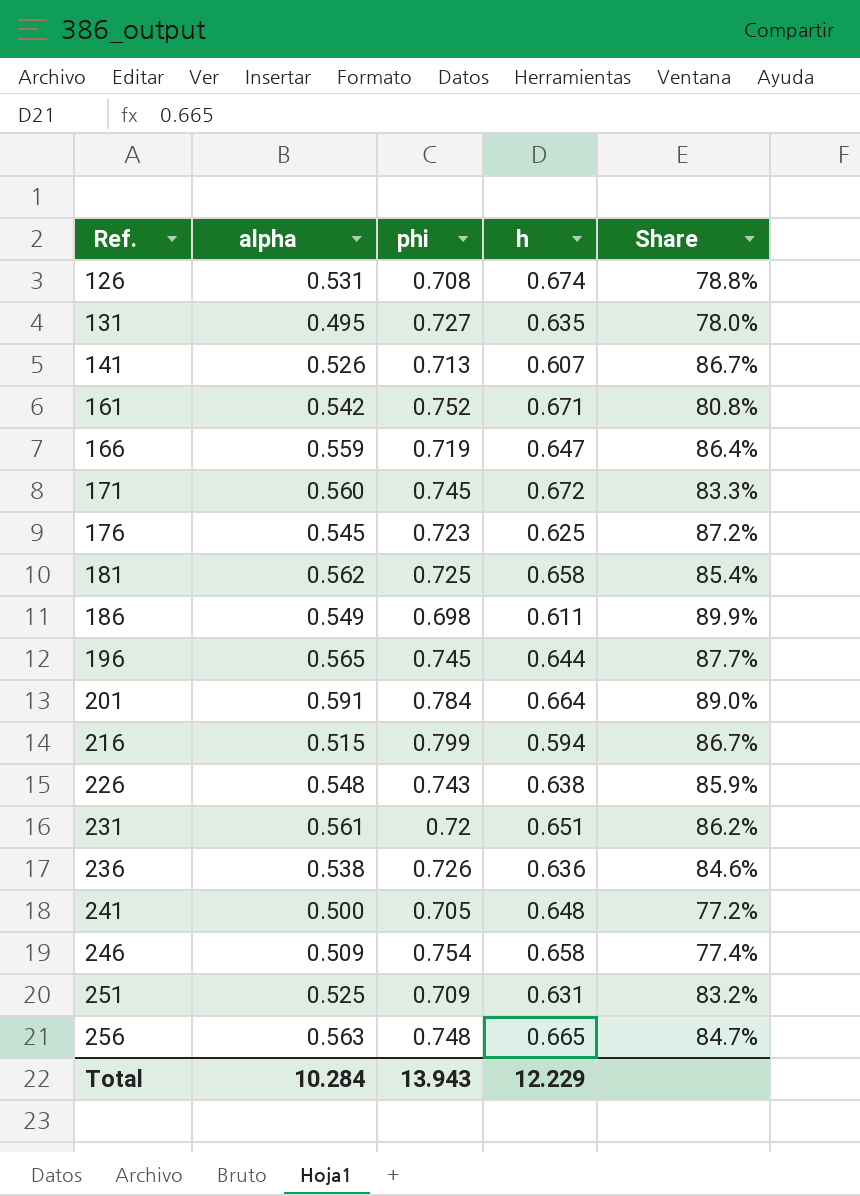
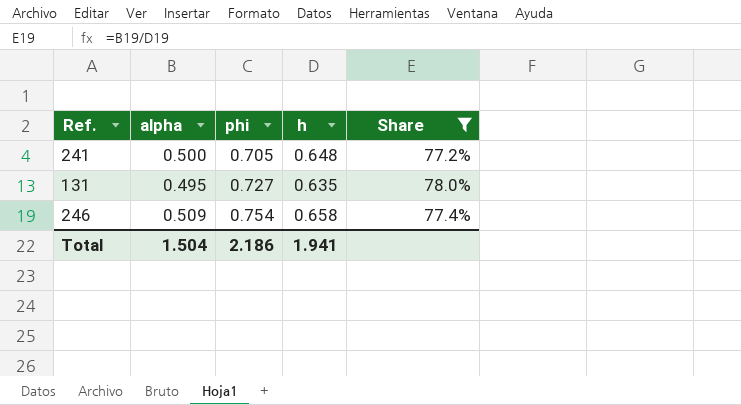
filter: none -> Share <= 78.0%
row order: Ref. ascending -> phi ascending
Total | alpha: 10.284 -> 1.504
Total | phi: 13.943 -> 2.186
Total | h: 12.229 -> 1.941

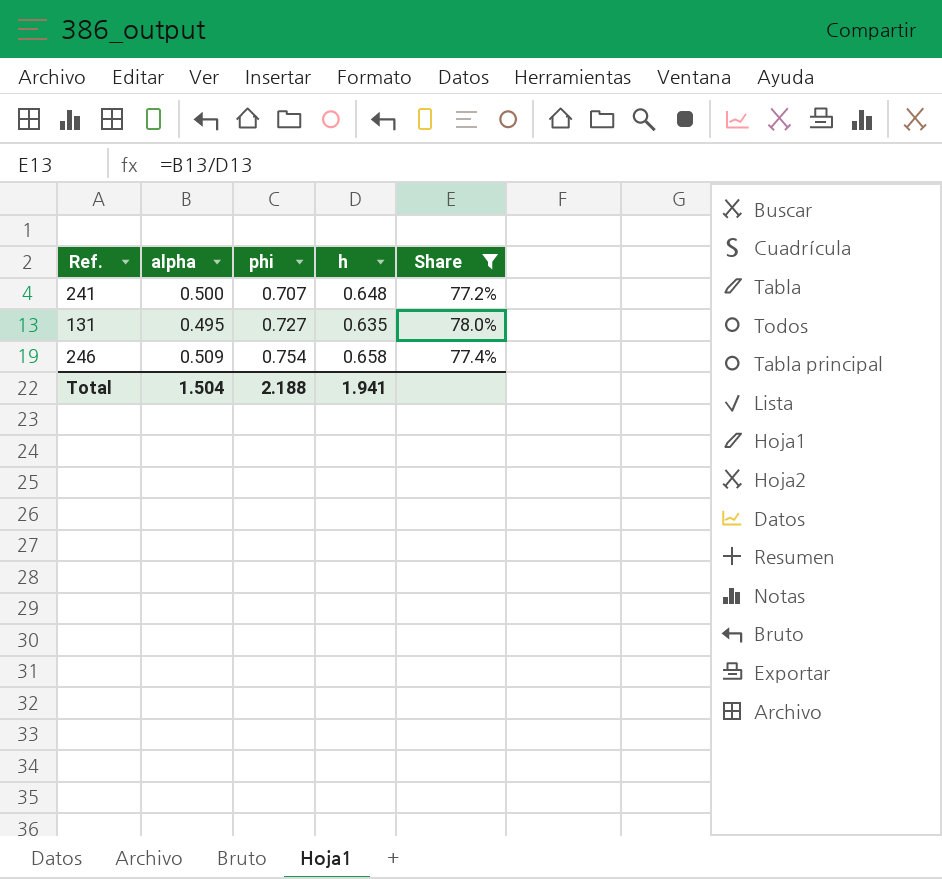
241 | phi: 0.705 -> 0.707
Total | phi: 2.186 -> 2.188

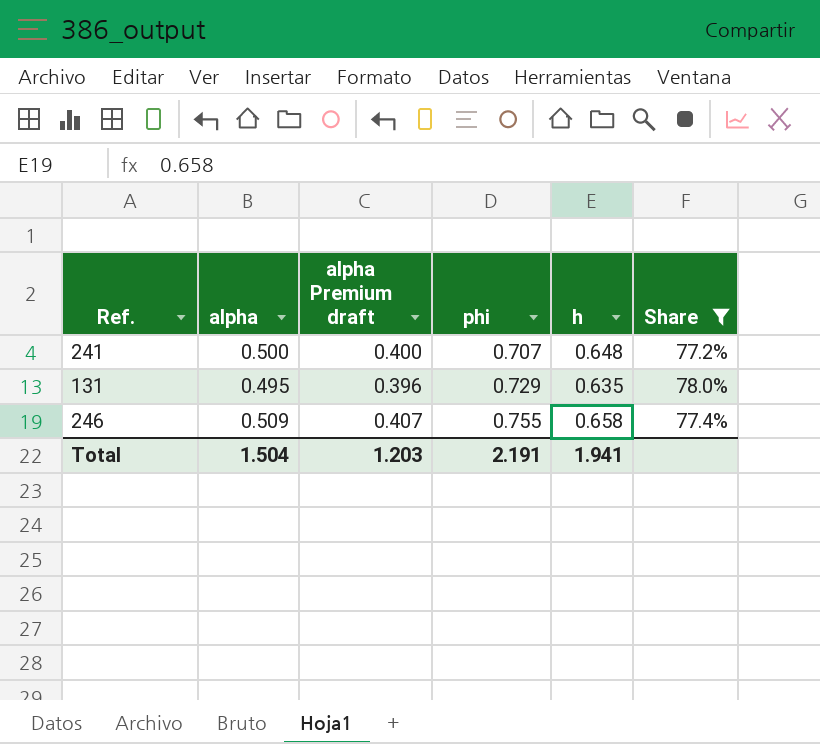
column alpha Premium draft | formula: none -> [alpha] * 0.8
131 | phi: 0.727 -> 0.729
246 | phi: 0.754 -> 0.755
Total | phi: 2.188 -> 2.191

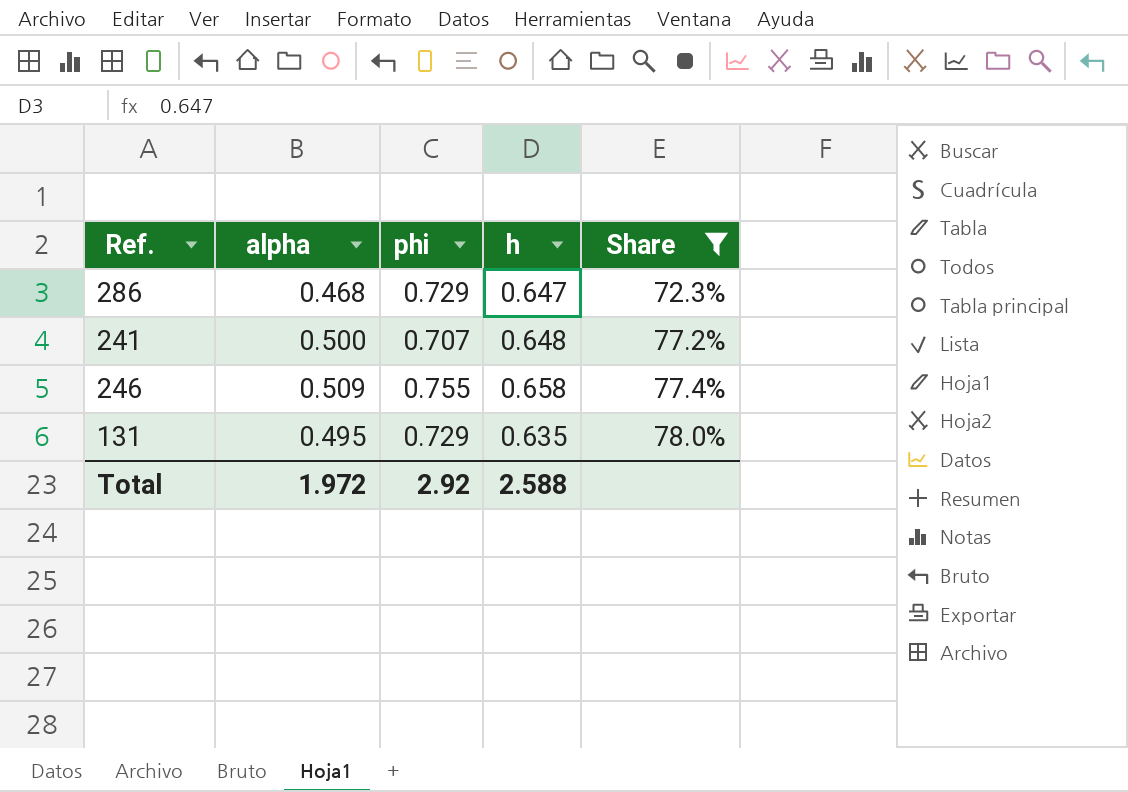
row order: phi ascending -> Share ascending
column alpha Premium draft | formula: [alpha] * 0.8 -> none
row 286: none -> 0.468 | 0.729 | 0.647 | 72.3%
Total | alpha: 1.504 -> 1.972
Total | phi: 2.191 -> 2.92
Total | h: 1.941 -> 2.588

